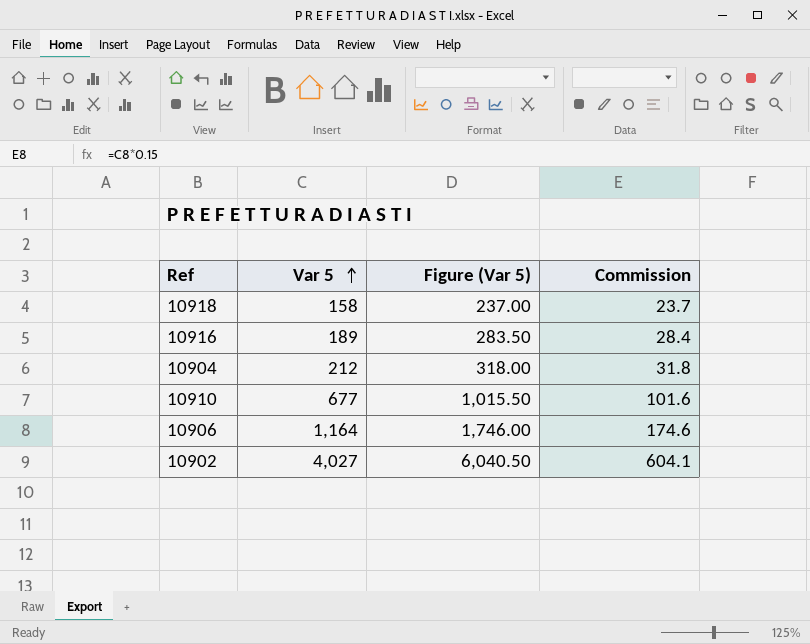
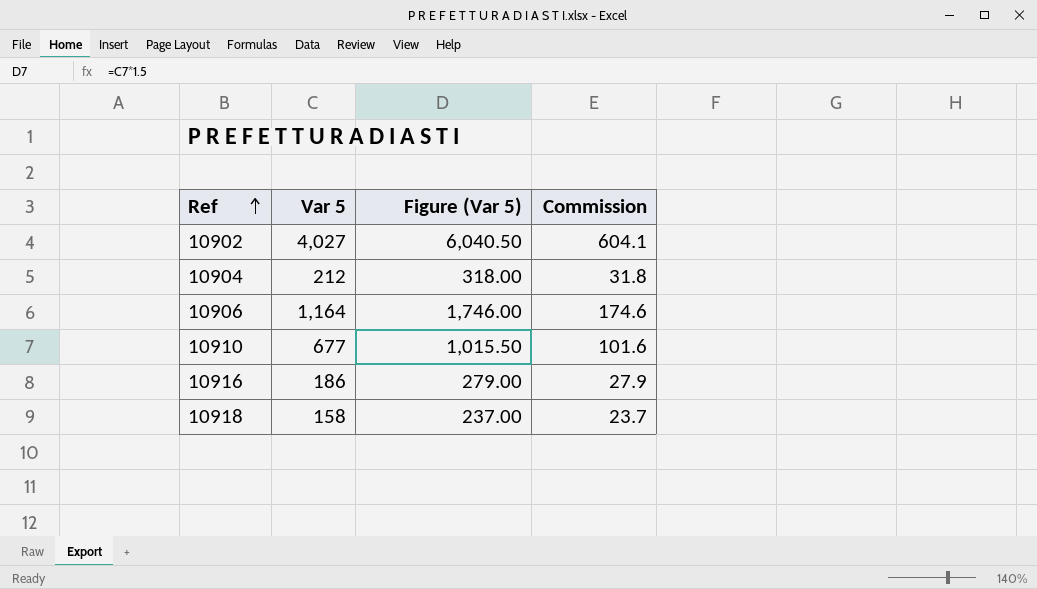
row order: Var 5 ascending -> Ref ascending
10916 | Var 5: 189 -> 186
10916 | Figure (Var 5): 283.50 -> 279.00
10916 | Commission: 28.4 -> 27.9

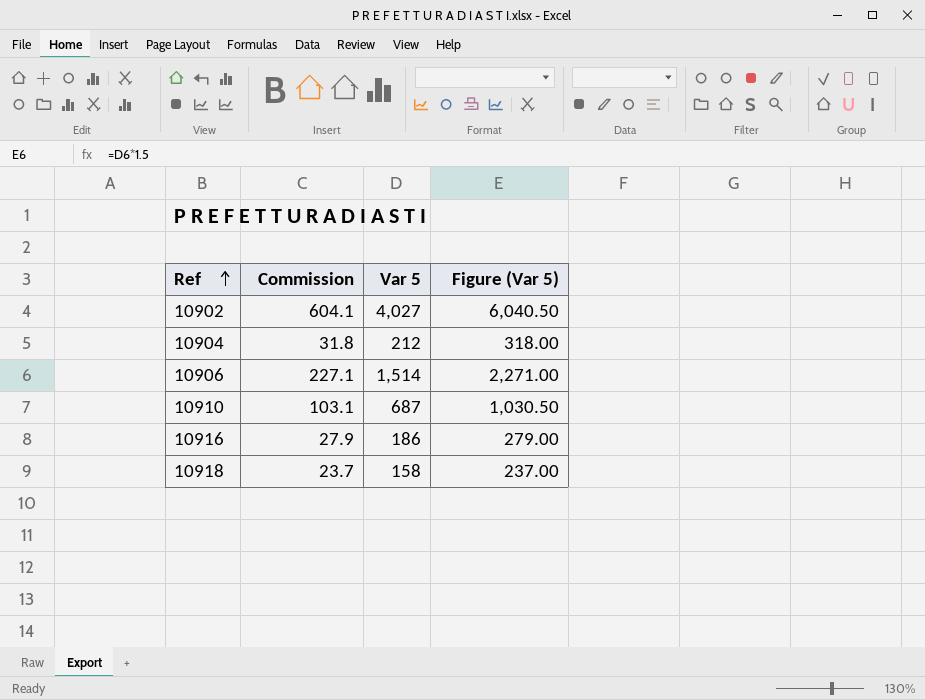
column Commission | position: 4 -> 2
10906 | Commission: 174.6 -> 227.1
10906 | Var 5: 1,164 -> 1,514
10906 | Figure (Var 5): 1,746.00 -> 2,271.00
10910 | Commission: 101.6 -> 103.1
10910 | Var 5: 677 -> 687
10910 | Figure (Var 5): 1,015.50 -> 1,030.50

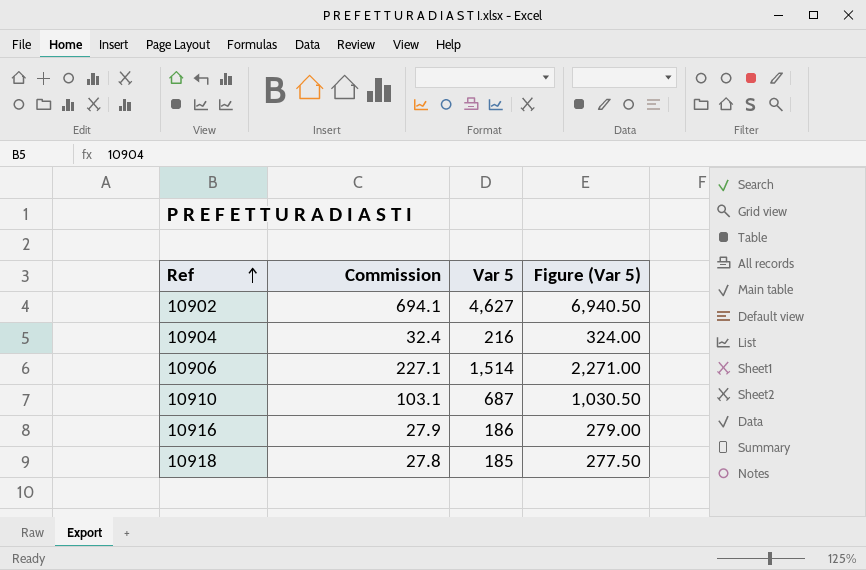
10902 | Commission: 604.1 -> 694.1
10902 | Var 5: 4,027 -> 4,627
10902 | Figure (Var 5): 6,040.50 -> 6,940.50
10904 | Commission: 31.8 -> 32.4
10904 | Var 5: 212 -> 216
10904 | Figure (Var 5): 318.00 -> 324.00
10918 | Commission: 23.7 -> 27.8
10918 | Var 5: 158 -> 185
10918 | Figure (Var 5): 237.00 -> 277.50

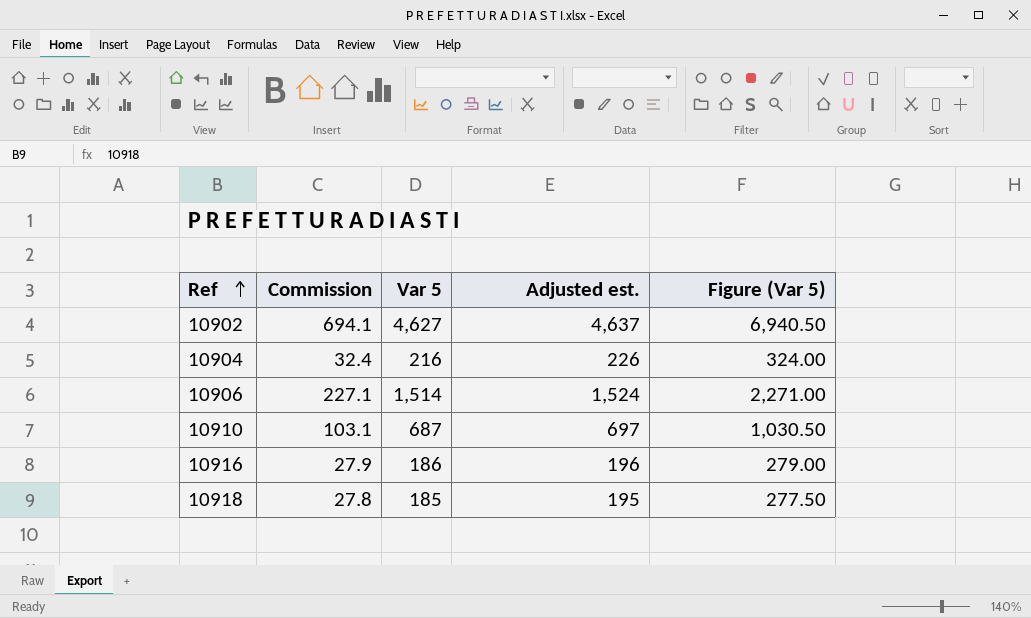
column Adjusted est. | formula: none -> [Var 5] + 10

